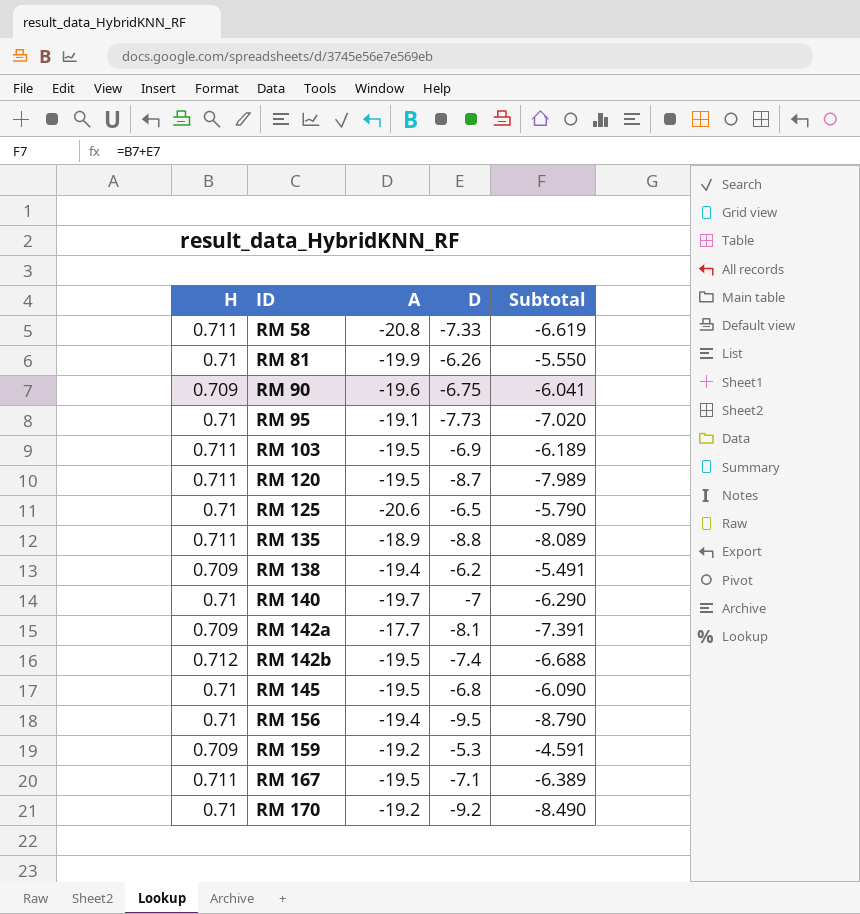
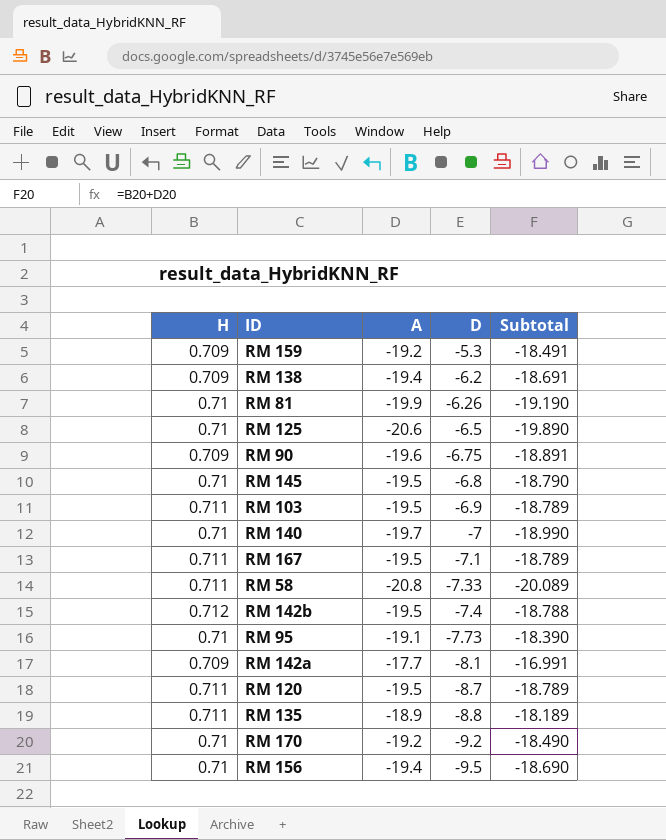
row order: ID ascending -> D descending
column Subtotal | formula: [H] + [D] -> [H] + [A]

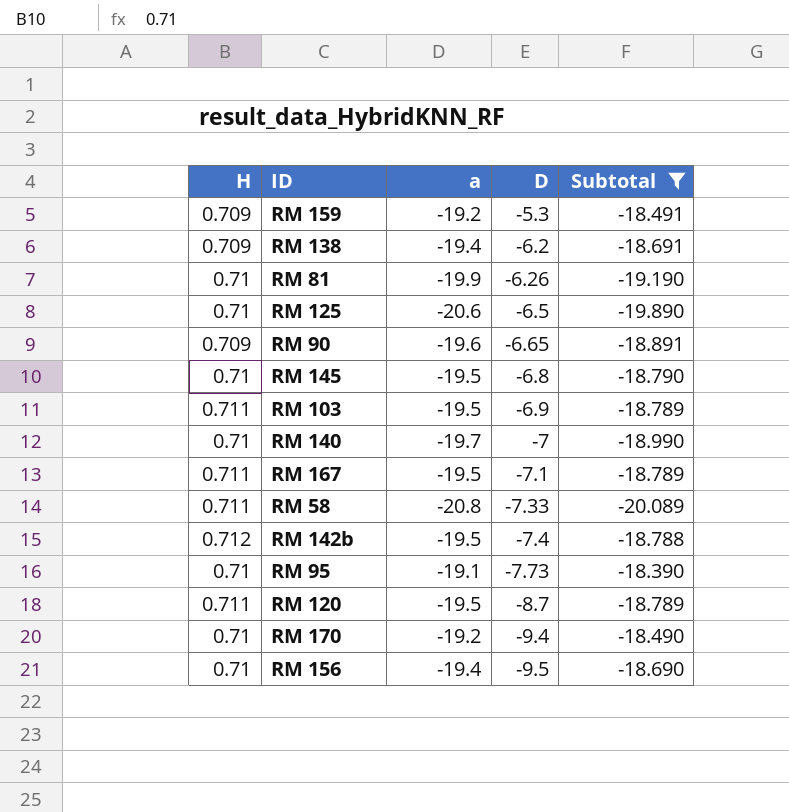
filter: none -> Subtotal <= -18.390
column name: A -> a
RM 90 | D: -6.75 -> -6.65
RM 170 | D: -9.2 -> -9.4

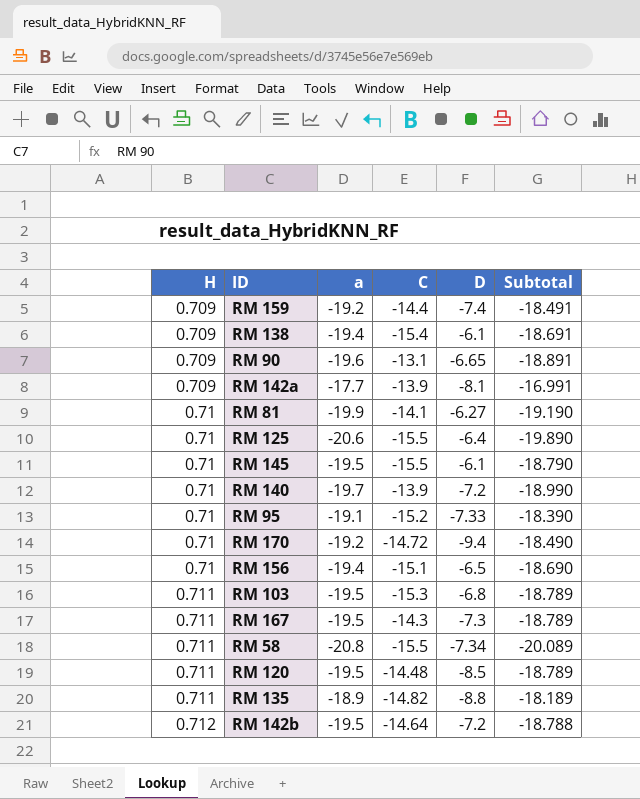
filter: Subtotal <= -18.390 -> none
row order: D descending -> H ascending
column C | position: none -> 4
RM 159 | D: -5.3 -> -7.4
RM 138 | D: -6.2 -> -6.1
RM 81 | D: -6.26 -> -6.27
RM 125 | D: -6.5 -> -6.4
RM 145 | D: -6.8 -> -6.1
RM 140 | D: -7 -> -7.2
RM 95 | D: -7.73 -> -7.33
RM 156 | D: -9.5 -> -6.5
RM 103 | D: -6.9 -> -6.8
RM 167 | D: -7.1 -> -7.3
RM 58 | D: -7.33 -> -7.34
RM 120 | D: -8.7 -> -8.5
RM 142b | D: -7.4 -> -7.2

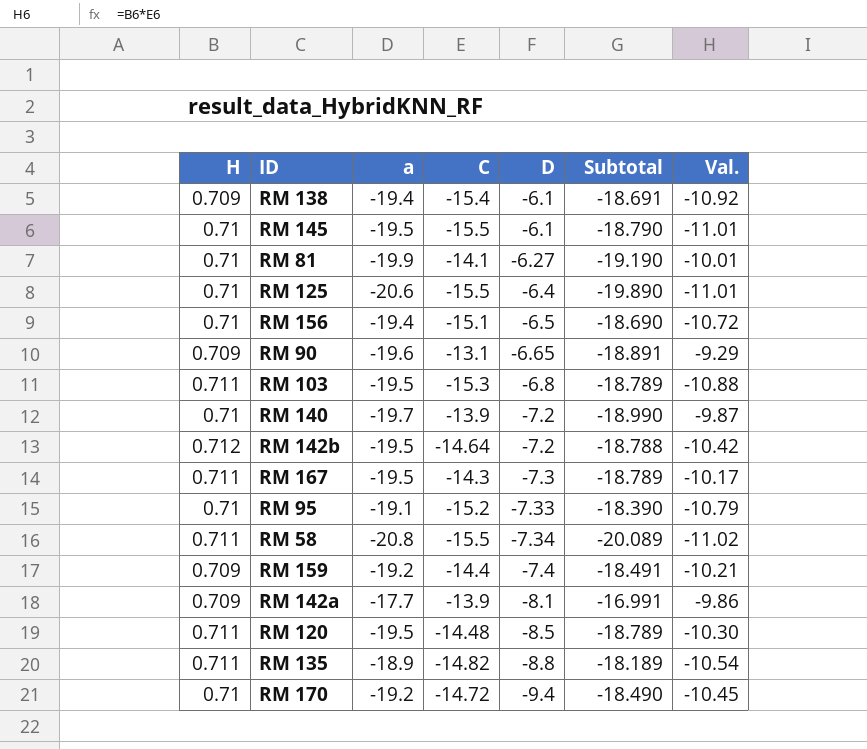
row order: H ascending -> D descending
column Val. | formula: none -> [H] * [C]

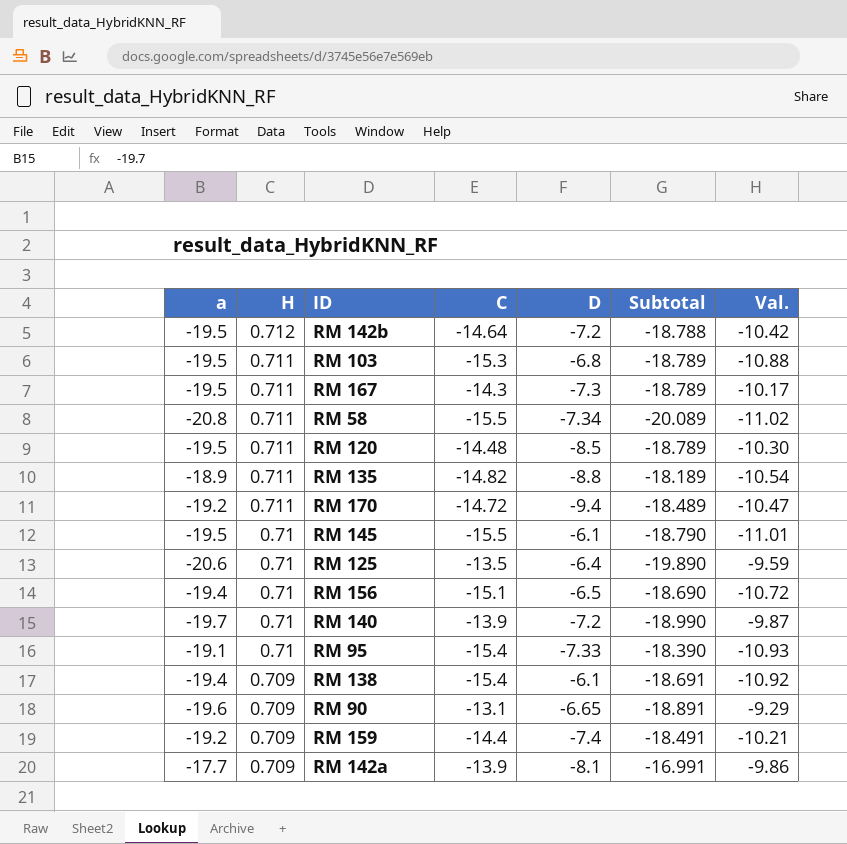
row order: D descending -> H descending
column a | position: 3 -> 1
row RM 81: 0.71 | -19.9 | -14.1 | -6.27 | -19.190 | -10.01 -> none
RM 170 | H: 0.71 -> 0.711
RM 170 | Subtotal: -18.490 -> -18.489
RM 170 | Val.: -10.45 -> -10.47
RM 125 | C: -15.5 -> -13.5
RM 125 | Val.: -11.01 -> -9.59
RM 95 | C: -15.2 -> -15.4
RM 95 | Val.: -10.79 -> -10.93

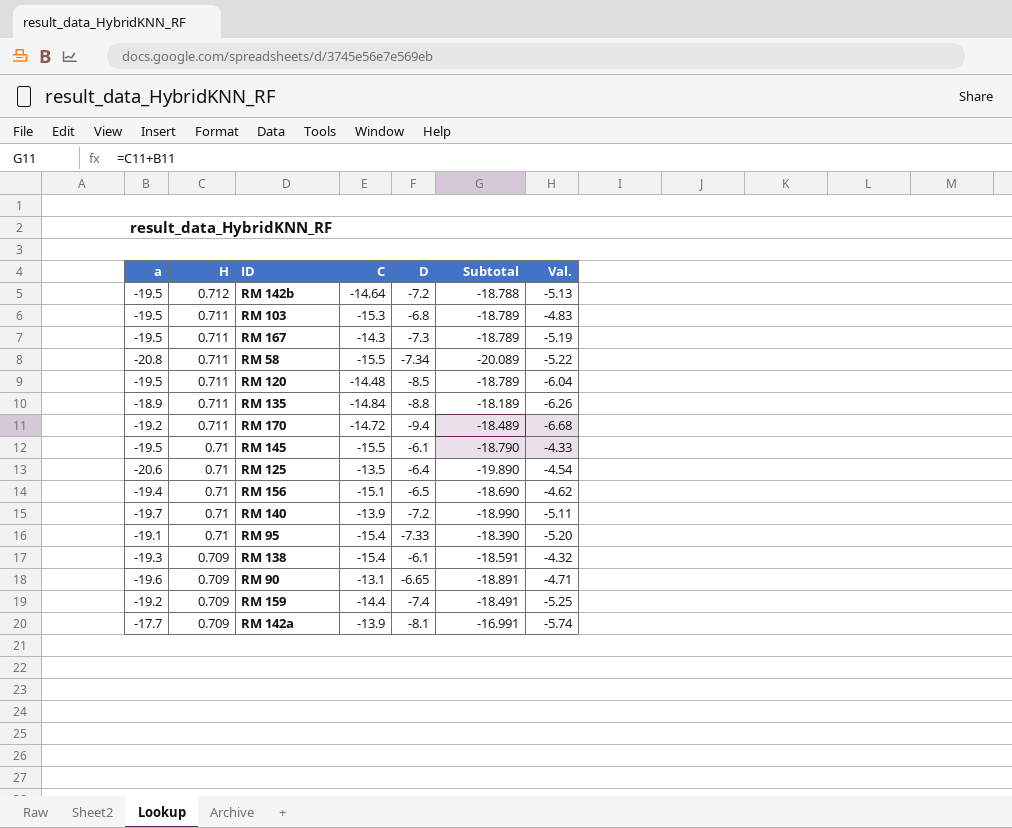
column Val. | formula: [H] * [C] -> [H] * [D]
RM 135 | C: -14.82 -> -14.84
RM 138 | a: -19.4 -> -19.3
RM 138 | Subtotal: -18.691 -> -18.591

